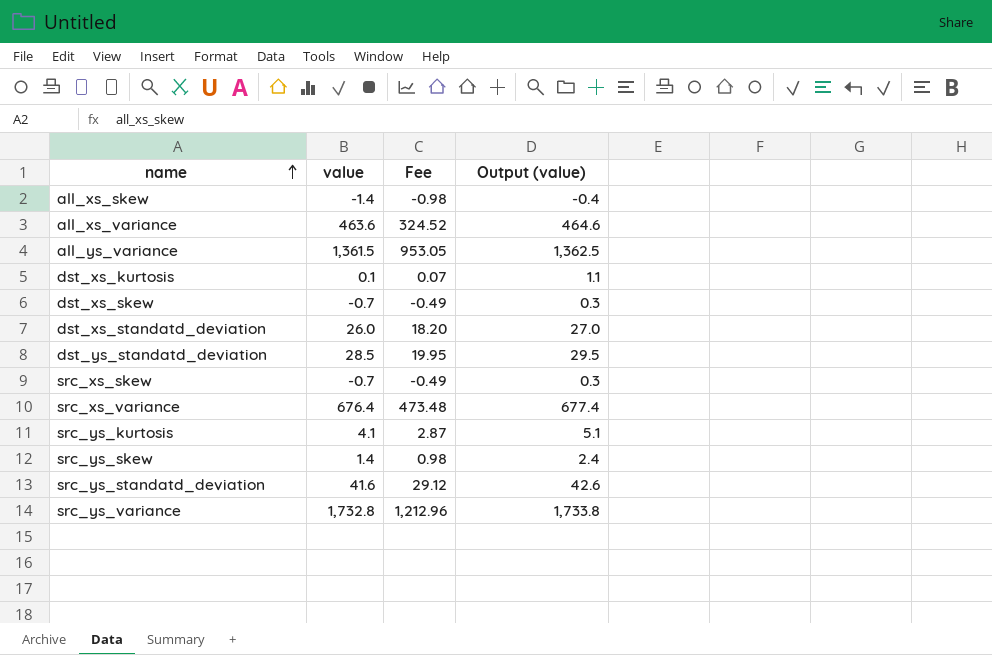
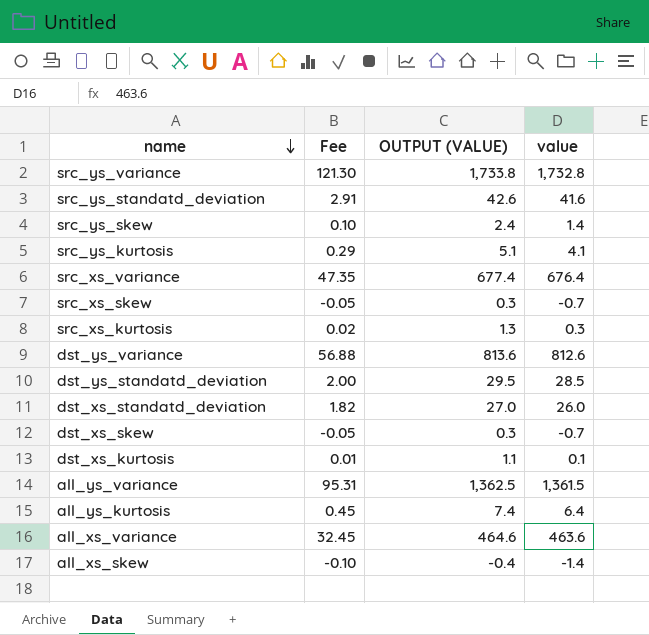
row order: name ascending -> name descending
column Fee | formula: [value] * 0.7 -> [value] * 0.07
column name: Output (value) -> OUTPUT (VALUE)
column value | position: 2 -> 4
row src_xs_kurtosis: none -> 0.02 | 1.3 | 0.3
row dst_ys_variance: none -> 56.88 | 813.6 | 812.6
row all_ys_kurtosis: none -> 0.45 | 7.4 | 6.4

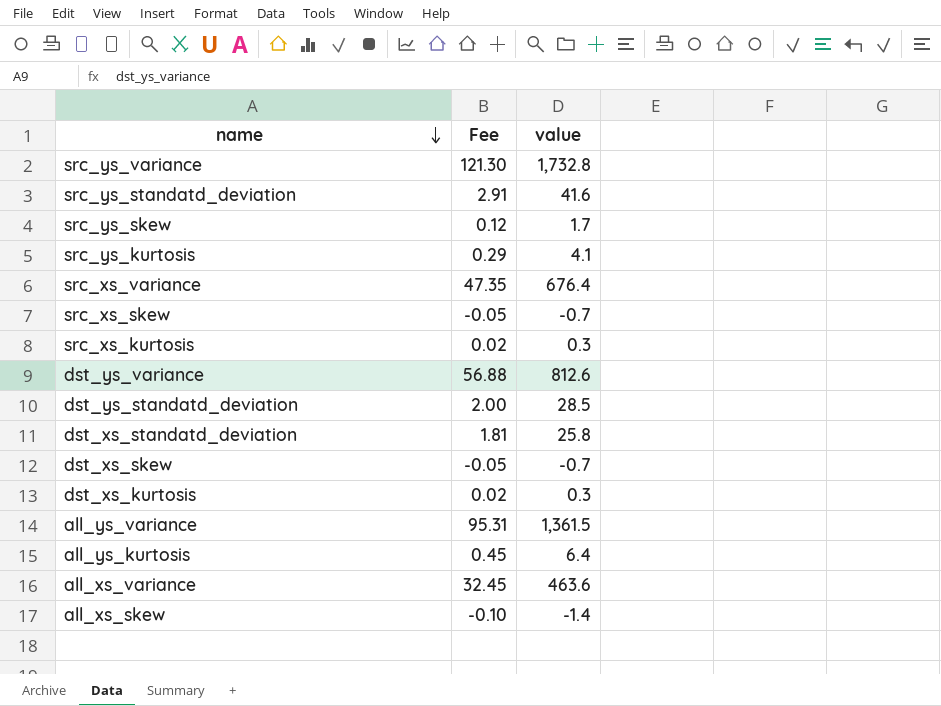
column OUTPUT (VALUE) | formula: [value] + 1 -> none
src_ys_skew | Fee: 0.10 -> 0.12
src_ys_skew | value: 1.4 -> 1.7
dst_xs_standatd_deviation | Fee: 1.82 -> 1.81
dst_xs_standatd_deviation | value: 26.0 -> 25.8
dst_xs_kurtosis | Fee: 0.01 -> 0.02
dst_xs_kurtosis | value: 0.1 -> 0.3

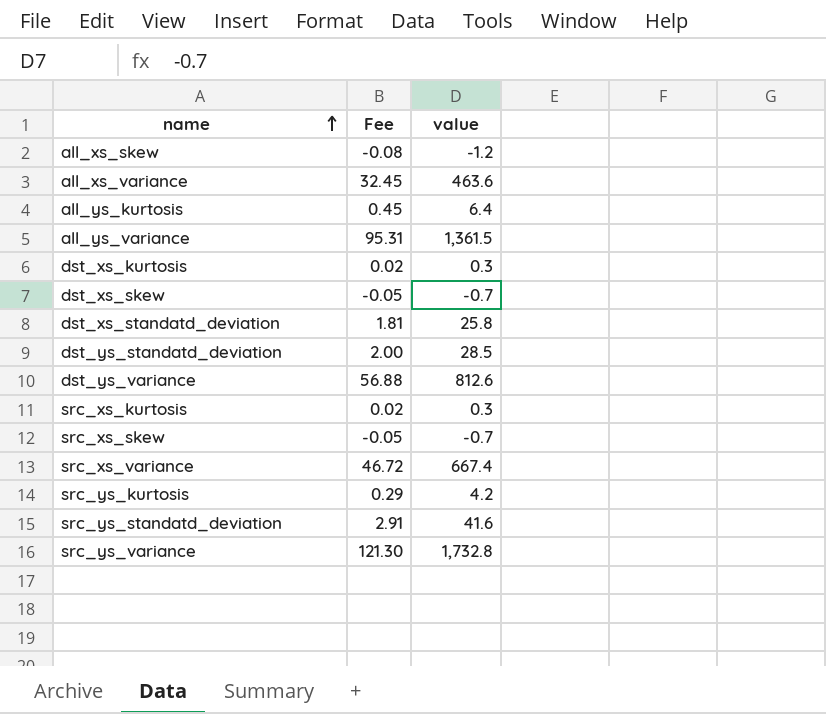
row order: name descending -> name ascending
row src_ys_skew: 0.12 | 1.7 -> none
all_xs_skew | Fee: -0.10 -> -0.08
all_xs_skew | value: -1.4 -> -1.2
src_xs_variance | Fee: 47.35 -> 46.72
src_xs_variance | value: 676.4 -> 667.4
src_ys_kurtosis | value: 4.1 -> 4.2

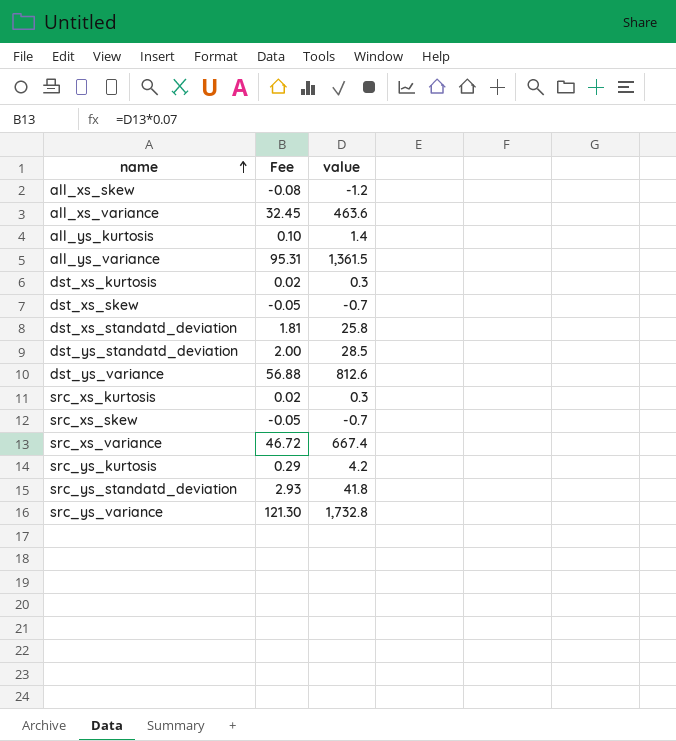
all_ys_kurtosis | Fee: 0.45 -> 0.10
all_ys_kurtosis | value: 6.4 -> 1.4
src_ys_standatd_deviation | Fee: 2.91 -> 2.93
src_ys_standatd_deviation | value: 41.6 -> 41.8

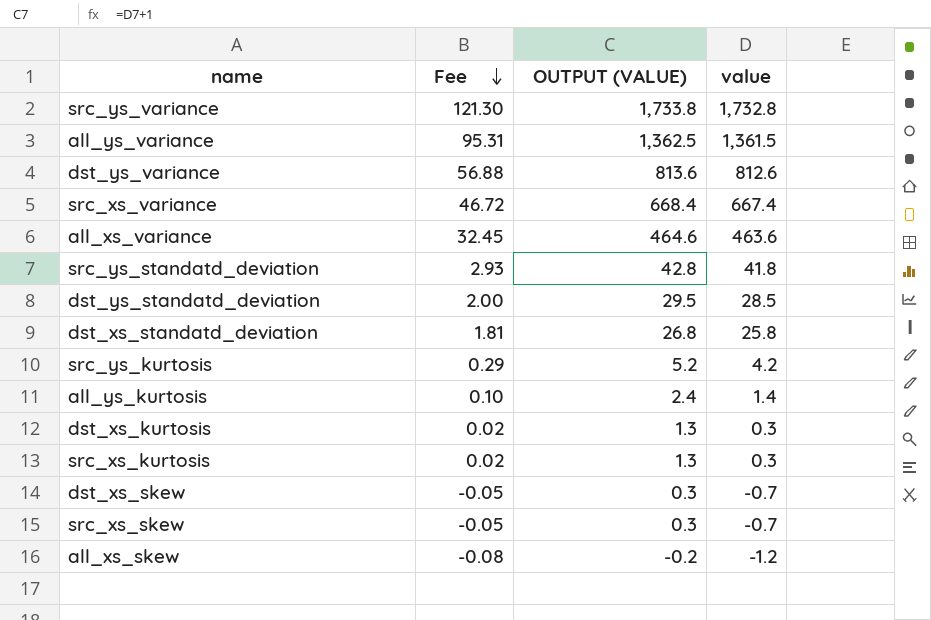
row order: name ascending -> Fee descending
column OUTPUT (VALUE) | formula: none -> [value] + 1

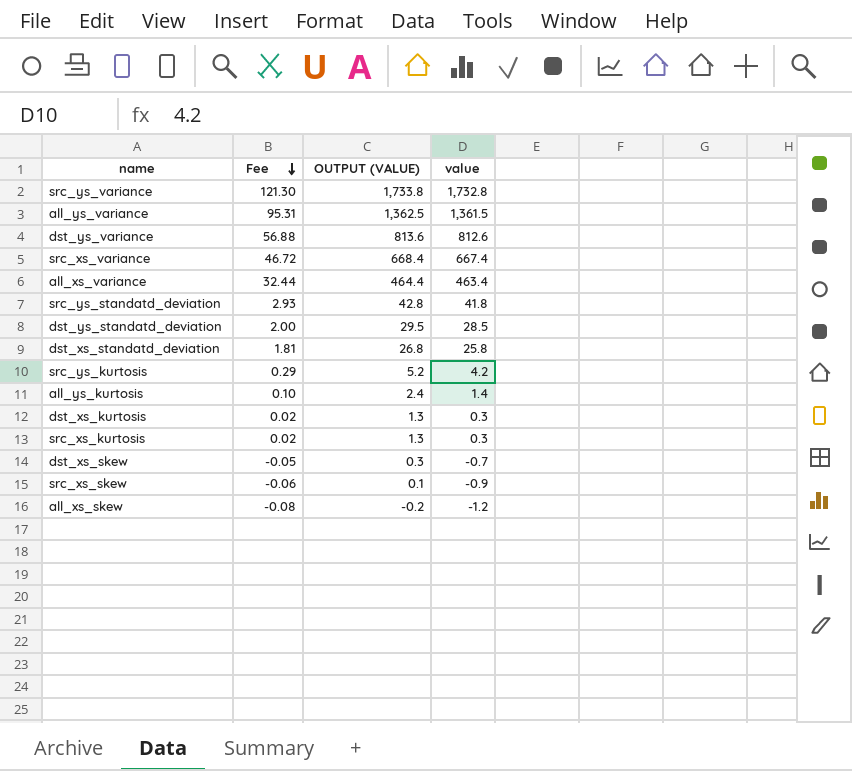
all_xs_variance | Fee: 32.45 -> 32.44
all_xs_variance | OUTPUT (VALUE): 464.6 -> 464.4
all_xs_variance | value: 463.6 -> 463.4
src_xs_skew | Fee: -0.05 -> -0.06
src_xs_skew | OUTPUT (VALUE): 0.3 -> 0.1
src_xs_skew | value: -0.7 -> -0.9

